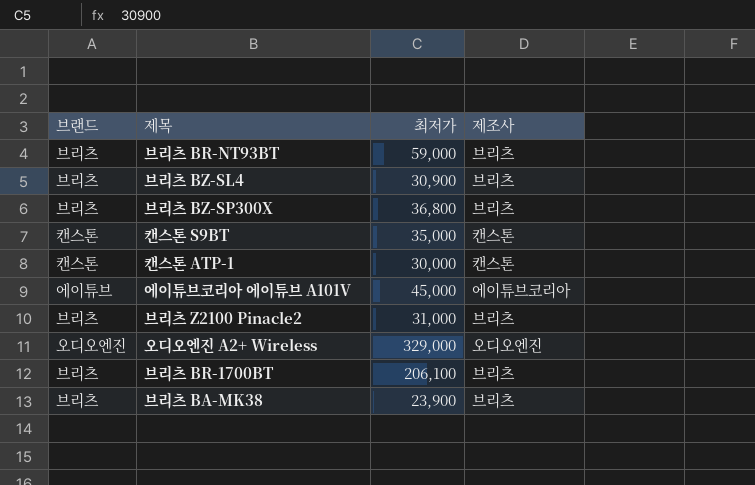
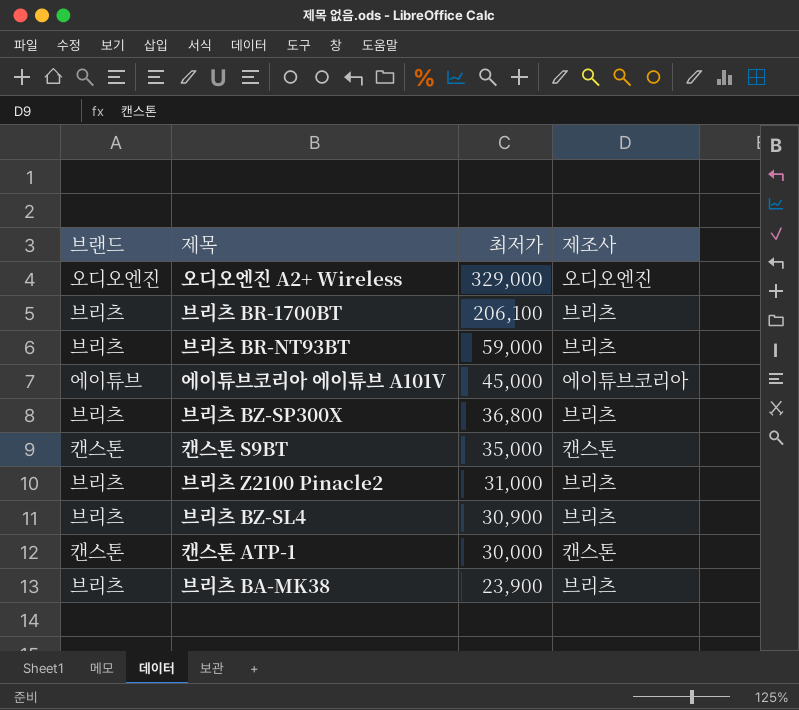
row order: none -> 최저가 descending

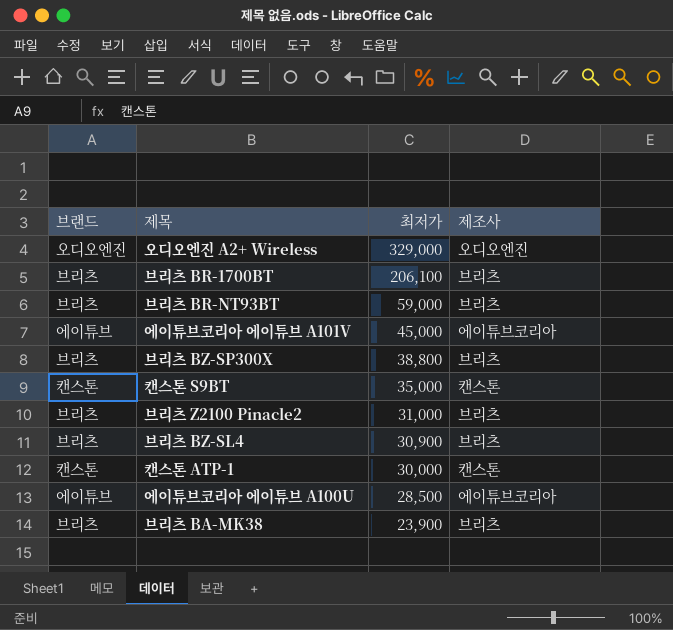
브리츠 BZ-SP300X | 최저가: 36,800 -> 38,800
row 에이튜브코리아 에이튜브 A100U: none -> 에이튜브 | 28,500 | 에이튜브코리아

